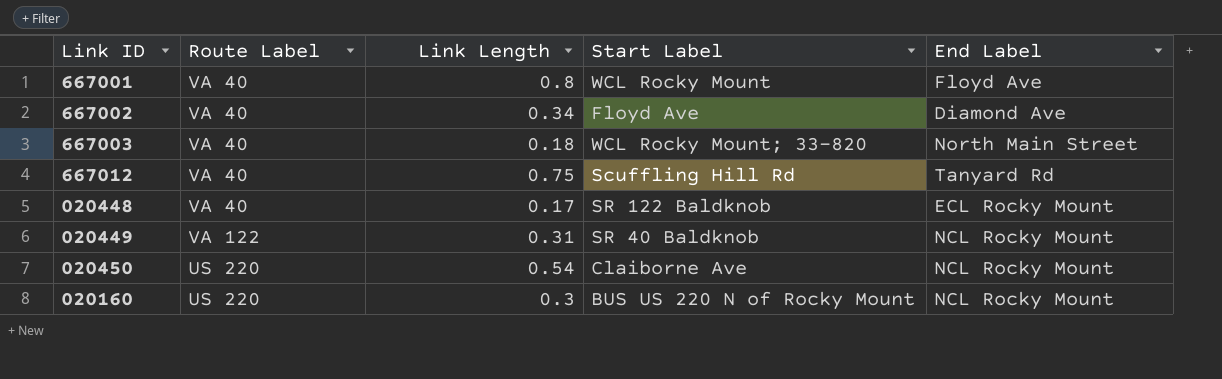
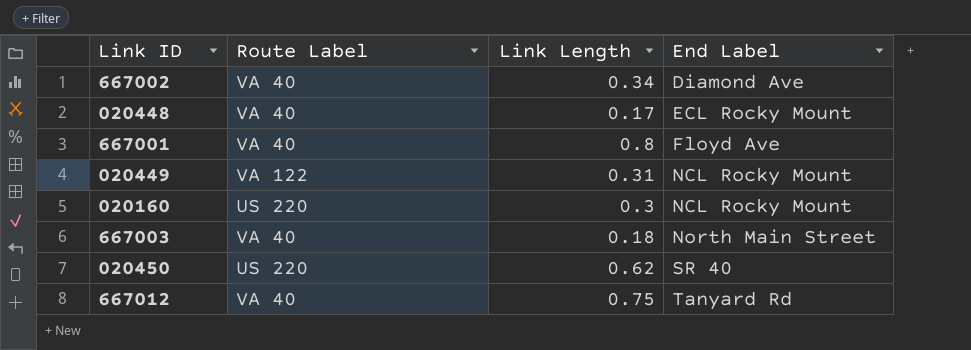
row order: none -> End Label ascending
column Start Label | position: 4 -> none
020450 | Link Length: 0.54 -> 0.62
020450 | End Label: NCL Rocky Mount -> SR 40

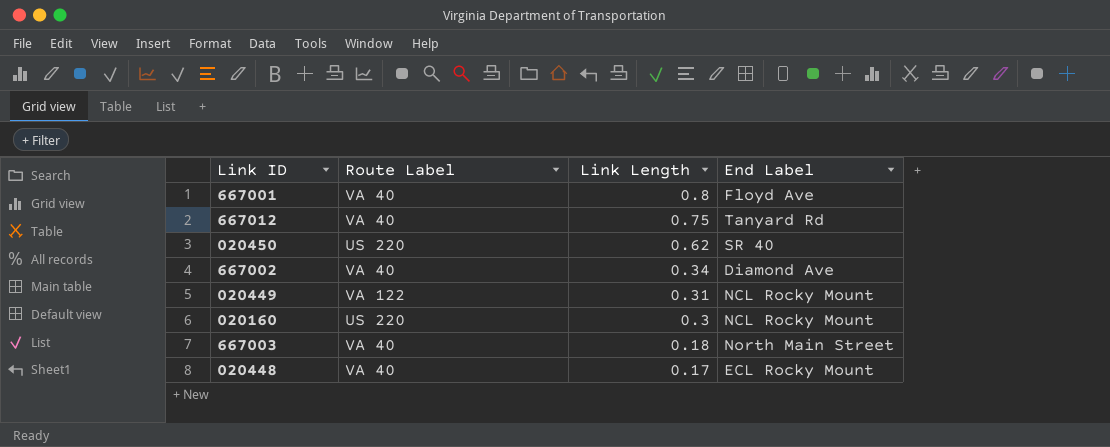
row order: End Label ascending -> Link Length descending

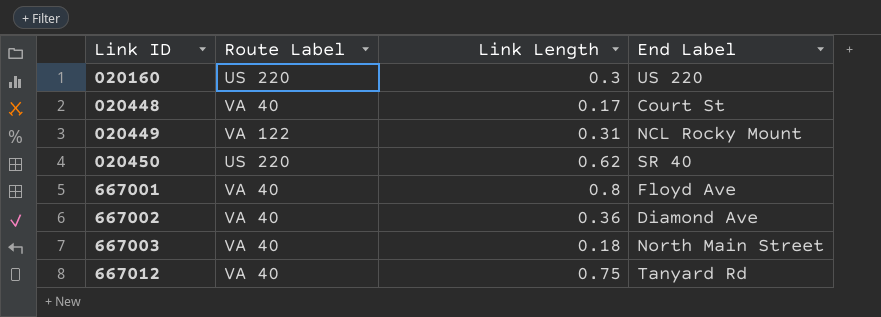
row order: Link Length descending -> Link ID ascending
020160 | End Label: NCL Rocky Mount -> US 220
020448 | End Label: ECL Rocky Mount -> Court St
667002 | Link Length: 0.34 -> 0.36

